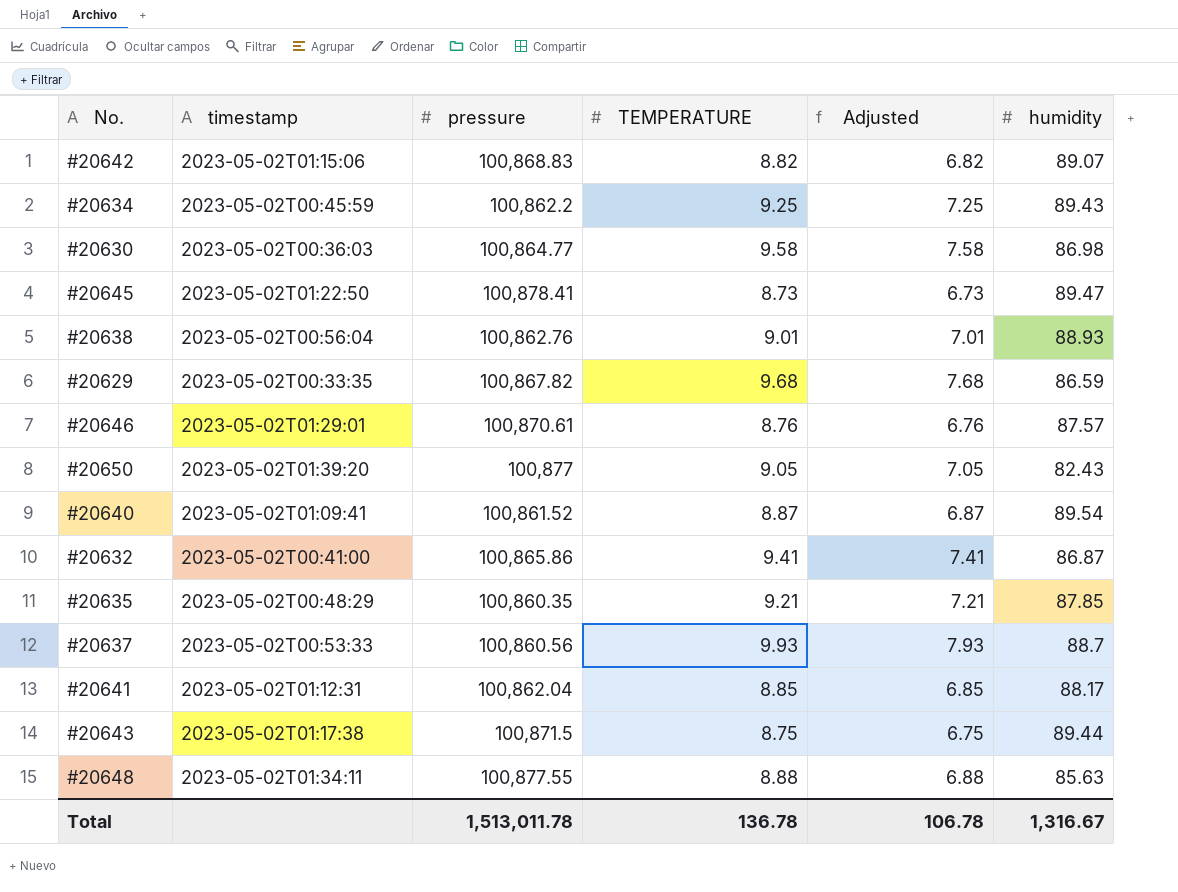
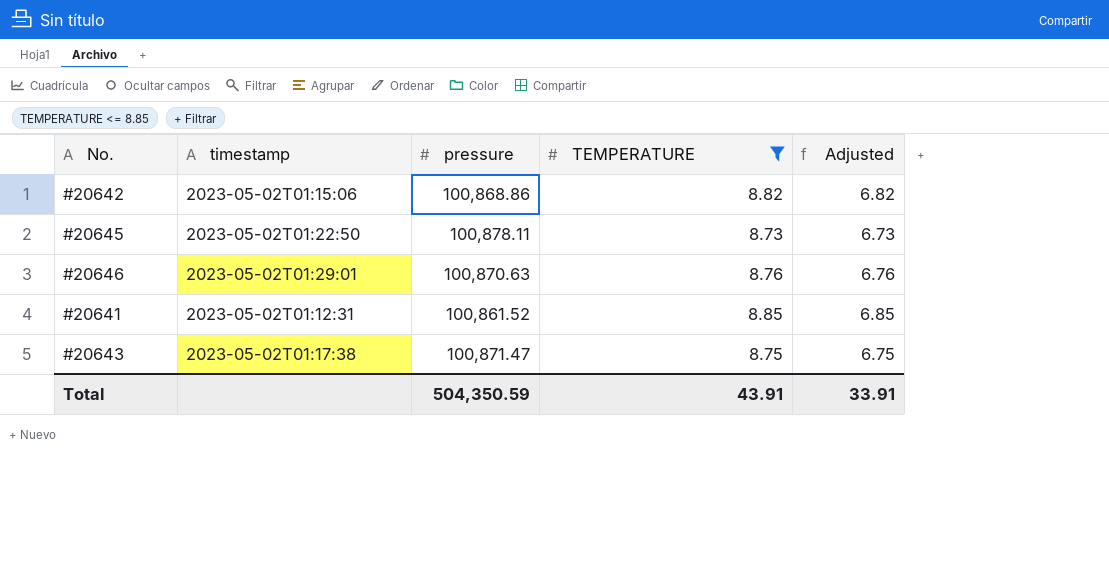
filter: none -> TEMPERATURE <= 8.85
column humidity | position: 6 -> none
#20642 | pressure: 100,868.83 -> 100,868.86
#20645 | pressure: 100,878.41 -> 100,878.11
#20646 | pressure: 100,870.61 -> 100,870.63
#20641 | pressure: 100,862.04 -> 100,861.52
#20643 | pressure: 100,871.5 -> 100,871.47
Total | pressure: 1,513,011.78 -> 504,350.59
Total | TEMPERATURE: 136.78 -> 43.91
Total | Adjusted: 106.78 -> 33.91

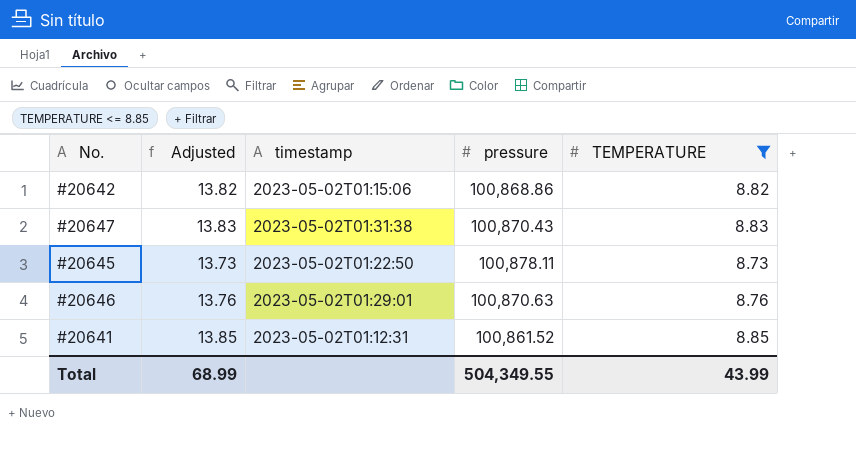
column Adjusted | formula: [TEMPERATURE] - 2 -> [TEMPERATURE] + 5
column Adjusted | position: 5 -> 2
row #20643: 2023-05-02T01:17:38 | 100,871.47 | 8.75 | 6.75 -> none
row #20647: none -> 13.83 | 2023-05-02T01:31:38 | 100,870.43 | 8.83
Total | Adjusted: 33.91 -> 68.99
Total | pressure: 504,350.59 -> 504,349.55
Total | TEMPERATURE: 43.91 -> 43.99

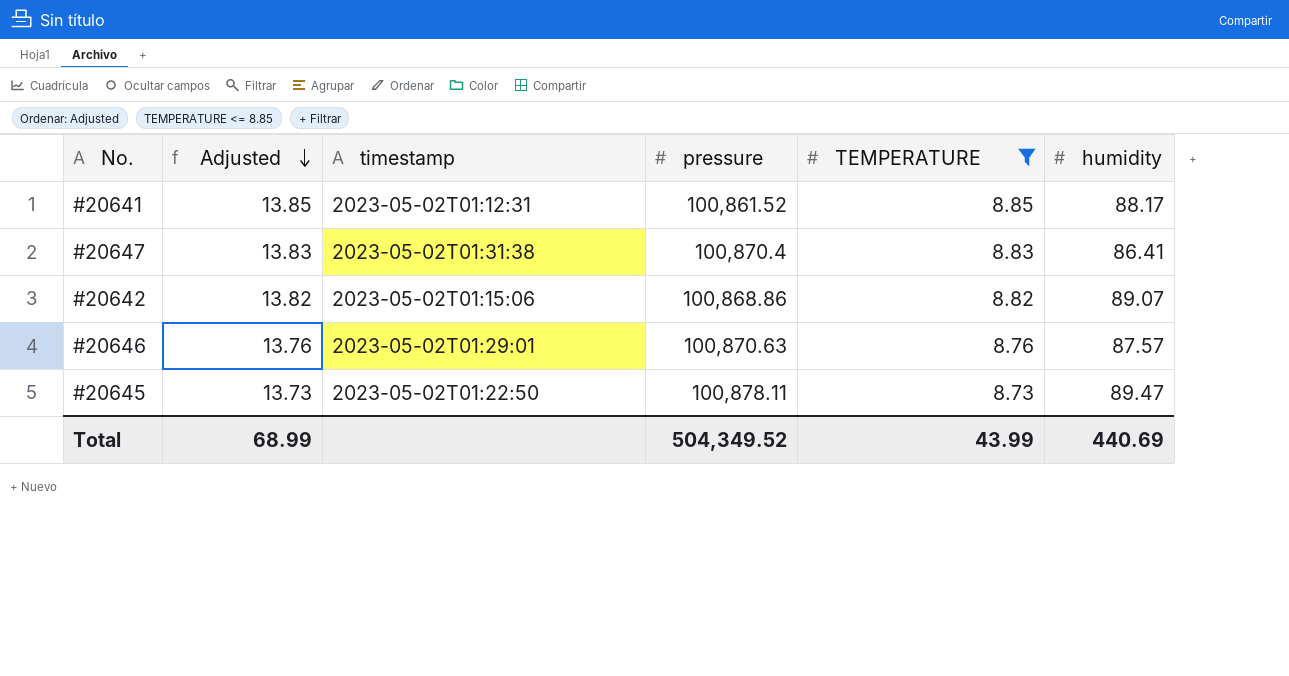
row order: none -> Adjusted descending
column humidity | position: none -> 6
#20647 | pressure: 100,870.43 -> 100,870.4
Total | pressure: 504,349.55 -> 504,349.52

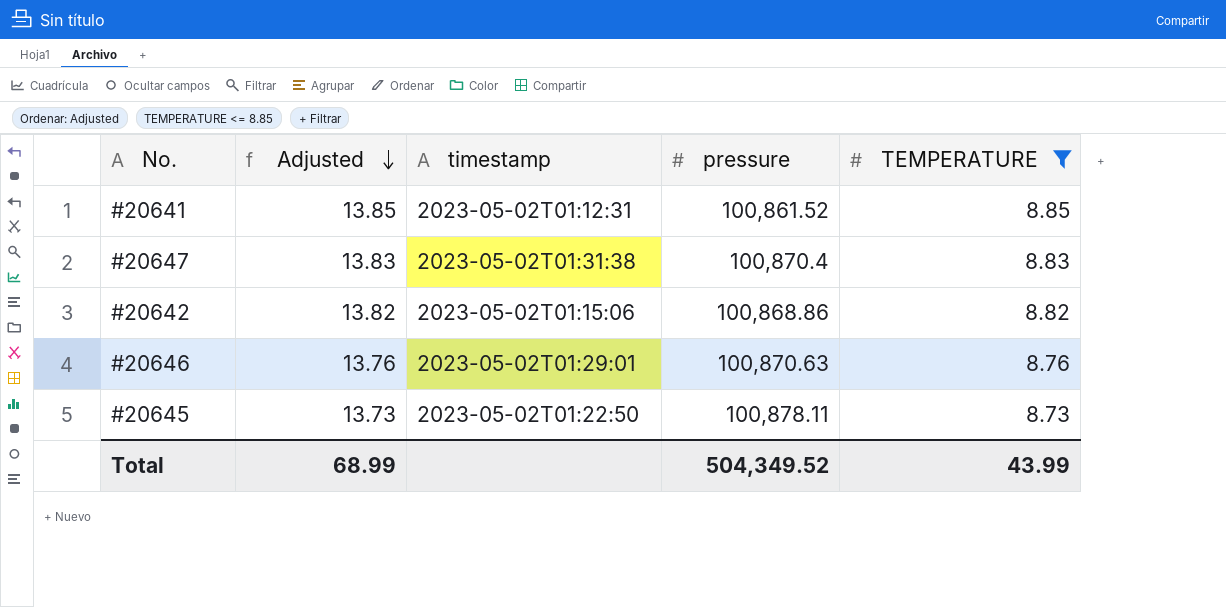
column humidity | position: 6 -> none

